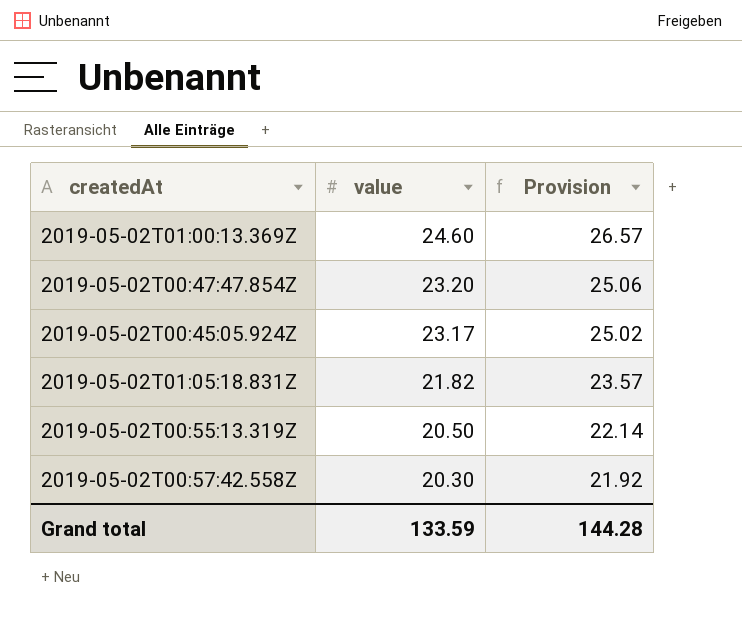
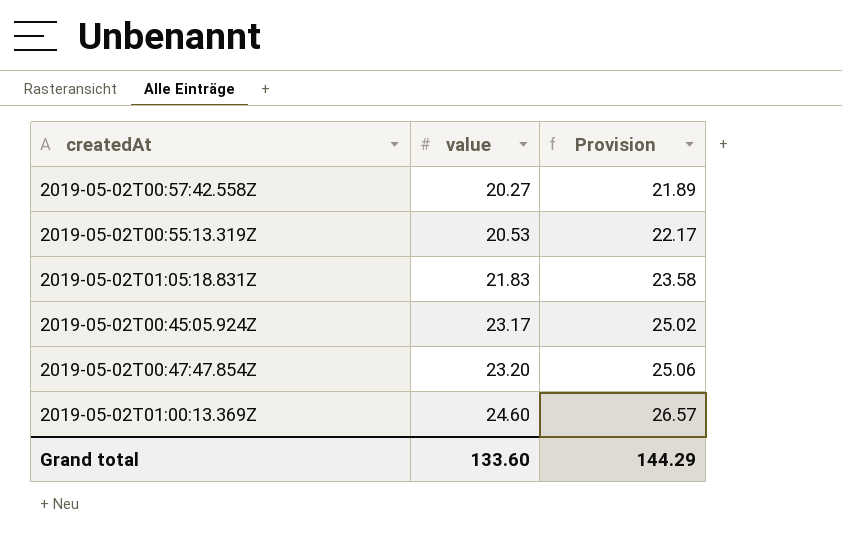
row order: value descending -> value ascending
2019-05-02T00:57:42.558Z | value: 20.30 -> 20.27
2019-05-02T00:57:42.558Z | Provision: 21.92 -> 21.89
2019-05-02T00:55:13.319Z | value: 20.50 -> 20.53
2019-05-02T00:55:13.319Z | Provision: 22.14 -> 22.17
2019-05-02T01:05:18.831Z | value: 21.82 -> 21.83
2019-05-02T01:05:18.831Z | Provision: 23.57 -> 23.58
Grand total | value: 133.59 -> 133.60
Grand total | Provision: 144.28 -> 144.29

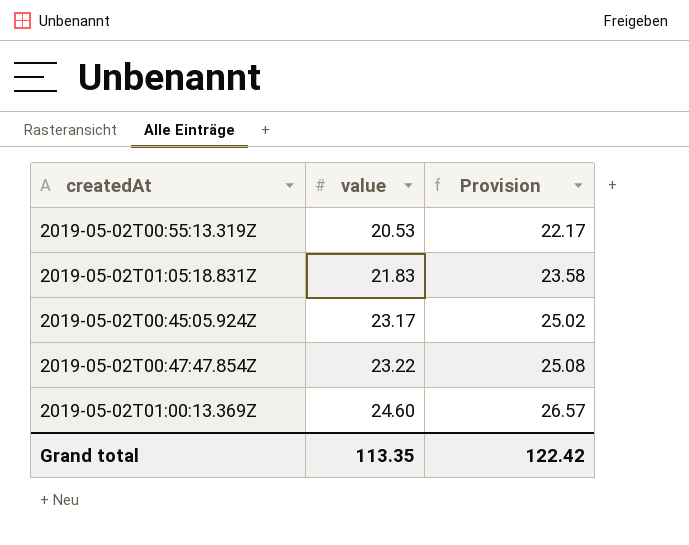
row 2019-05-02T00:57:42.558Z: 20.27 | 21.89 -> none
2019-05-02T00:47:47.854Z | value: 23.20 -> 23.22
2019-05-02T00:47:47.854Z | Provision: 25.06 -> 25.08
Grand total | value: 133.60 -> 113.35
Grand total | Provision: 144.29 -> 122.42

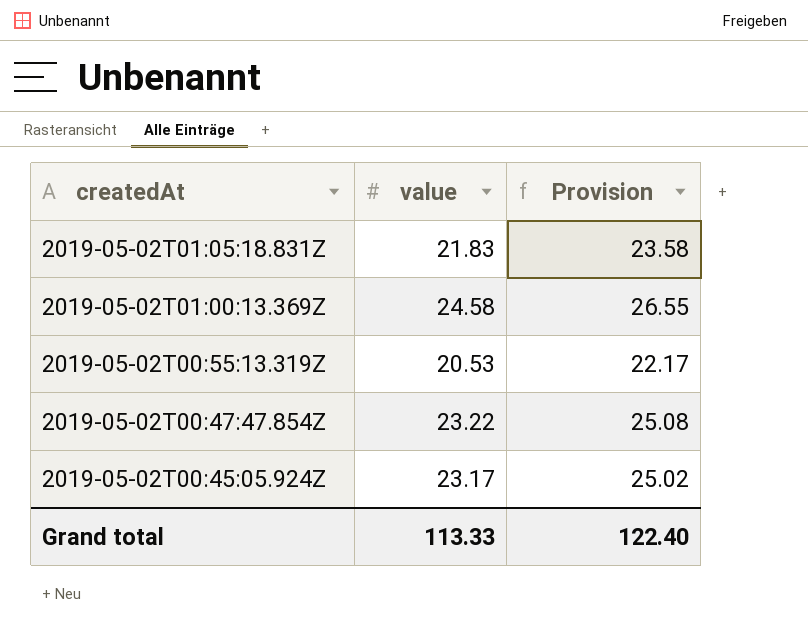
row order: value ascending -> createdAt descending
2019-05-02T01:00:13.369Z | value: 24.60 -> 24.58
2019-05-02T01:00:13.369Z | Provision: 26.57 -> 26.55
Grand total | value: 113.35 -> 113.33
Grand total | Provision: 122.42 -> 122.40

